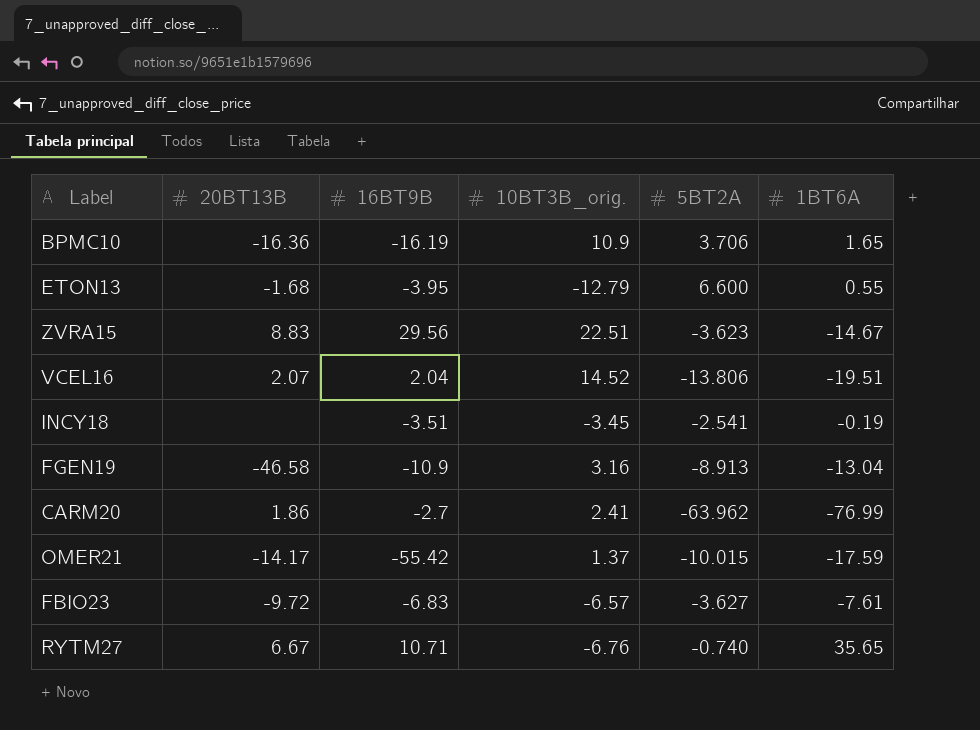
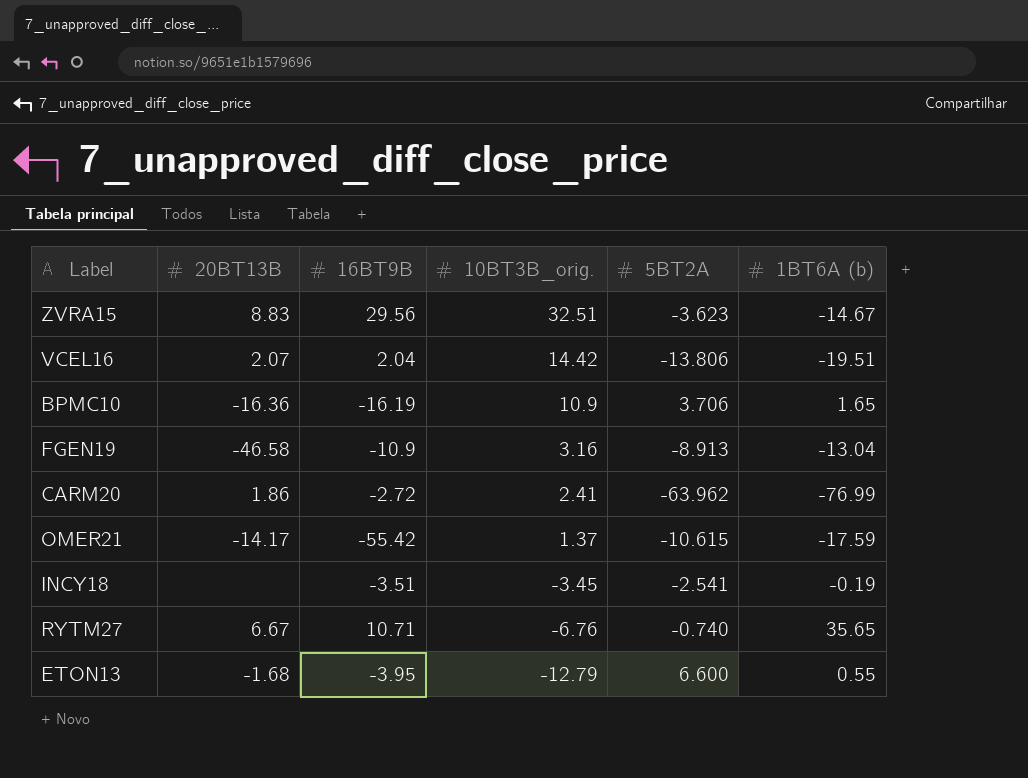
row order: none -> 10BT3B_orig. descending
column name: 1BT6A -> 1BT6A (b)
row FBIO23: -9.72 | -6.83 | -6.57 | -3.627 | -7.61 -> none
ZVRA15 | 10BT3B_orig.: 22.51 -> 32.51
VCEL16 | 10BT3B_orig.: 14.52 -> 14.42
CARM20 | 16BT9B: -2.7 -> -2.72
OMER21 | 5BT2A: -10.015 -> -10.615

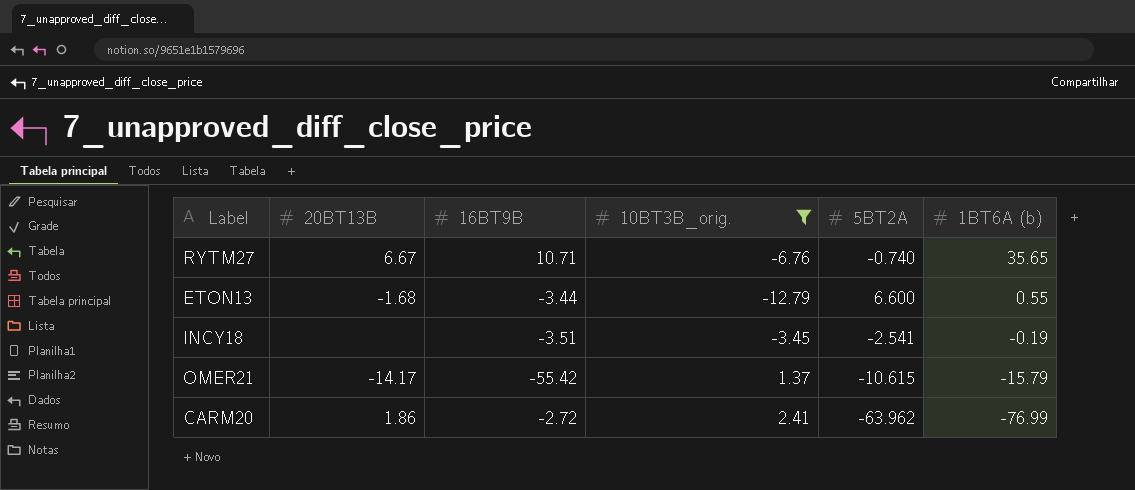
filter: none -> 10BT3B_orig. <= 2.41
row order: 10BT3B_orig. descending -> 1BT6A (b) descending
ETON13 | 16BT9B: -3.95 -> -3.44
OMER21 | 1BT6A (b): -17.59 -> -15.79

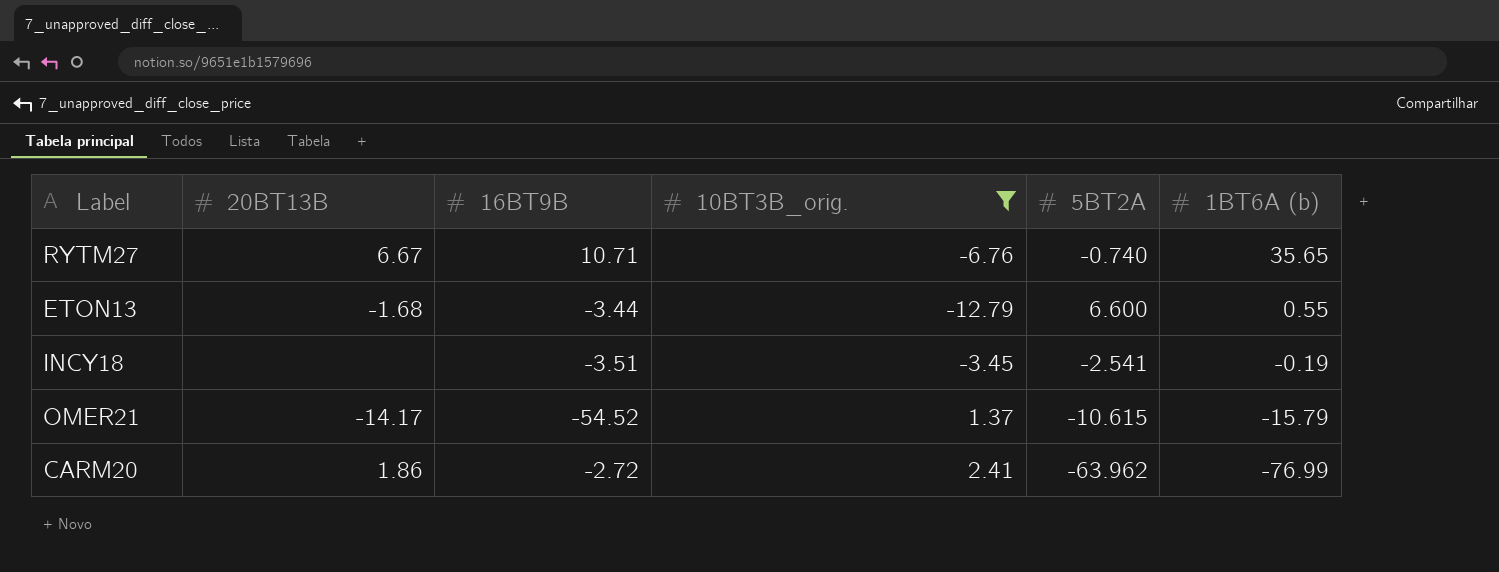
OMER21 | 16BT9B: -55.42 -> -54.52

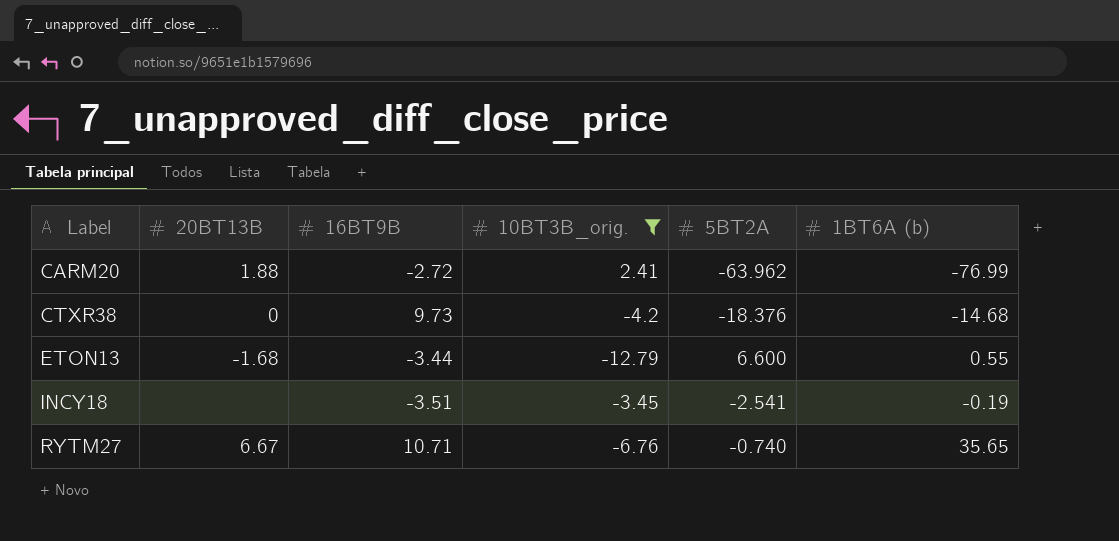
row order: 1BT6A (b) descending -> Label ascending
row OMER21: -14.17 | -54.52 | 1.37 | -10.615 | -15.79 -> none
CARM20 | 20BT13B: 1.86 -> 1.88
row CTXR38: none -> 0 | 9.73 | -4.2 | -18.376 | -14.68

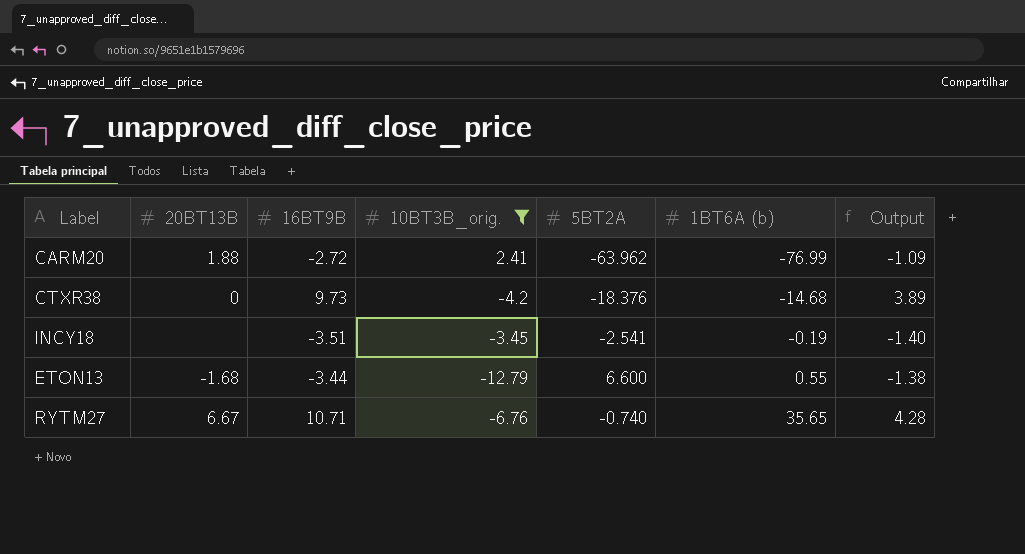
row order: Label ascending -> 1BT6A (b) ascending
column Output | formula: none -> [16BT9B] * 0.4

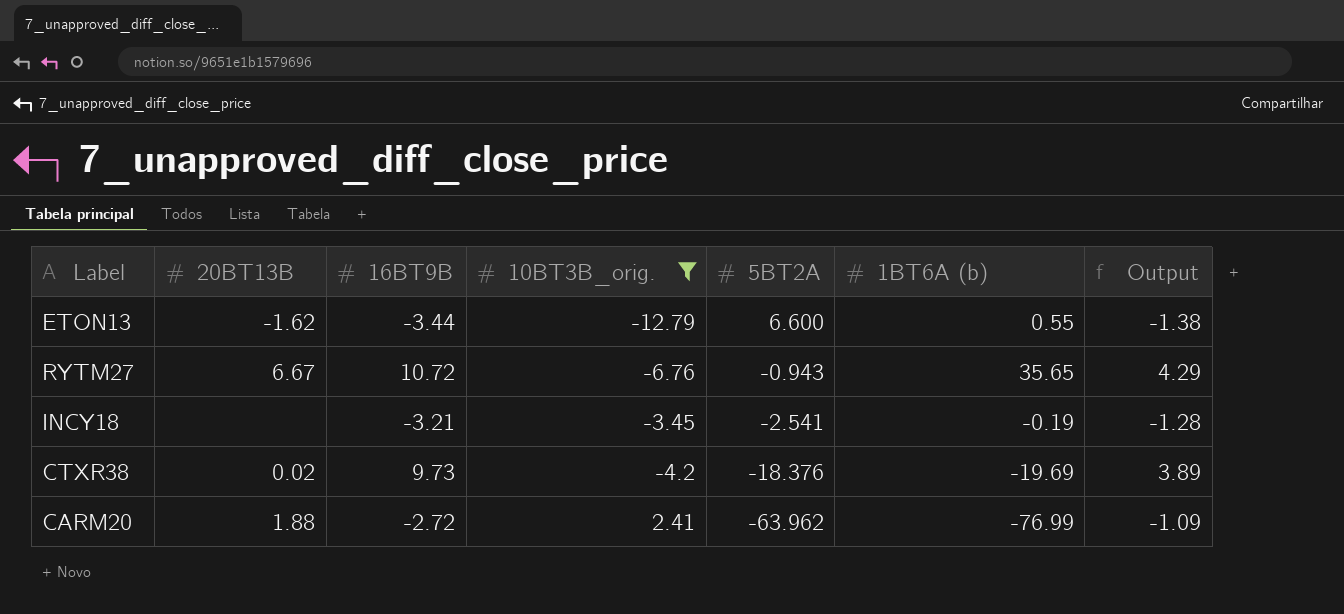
row order: 1BT6A (b) ascending -> 5BT2A descending
ETON13 | 20BT13B: -1.68 -> -1.62
RYTM27 | 16BT9B: 10.71 -> 10.72
RYTM27 | 5BT2A: -0.740 -> -0.943
RYTM27 | Output: 4.28 -> 4.29
INCY18 | 16BT9B: -3.51 -> -3.21
INCY18 | Output: -1.40 -> -1.28
CTXR38 | 20BT13B: 0 -> 0.02
CTXR38 | 1BT6A (b): -14.68 -> -19.69

